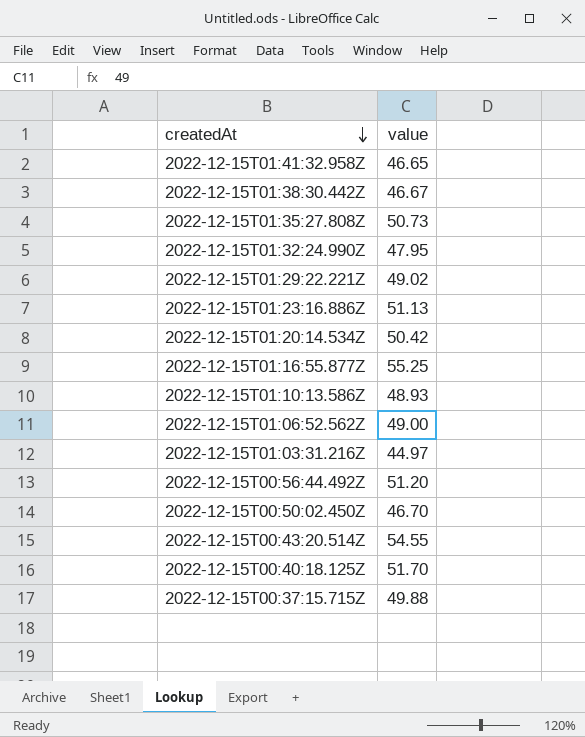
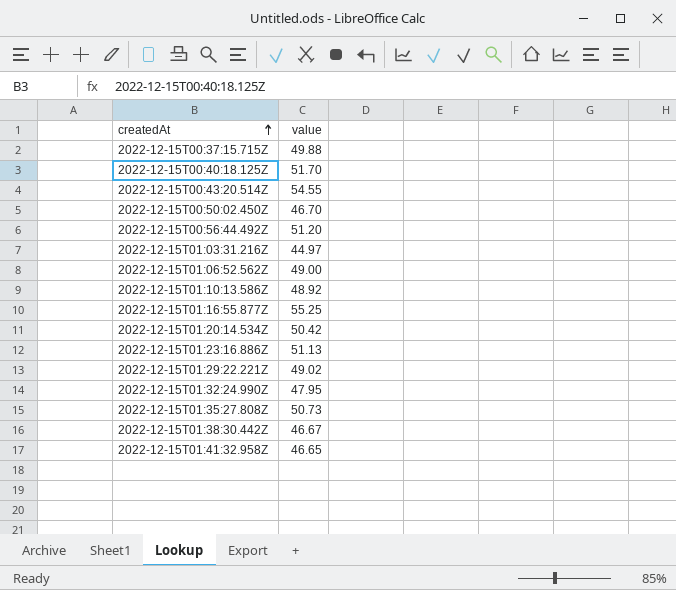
row order: createdAt descending -> createdAt ascending
2022-12-15T01:10:13.586Z | value: 48.93 -> 48.92

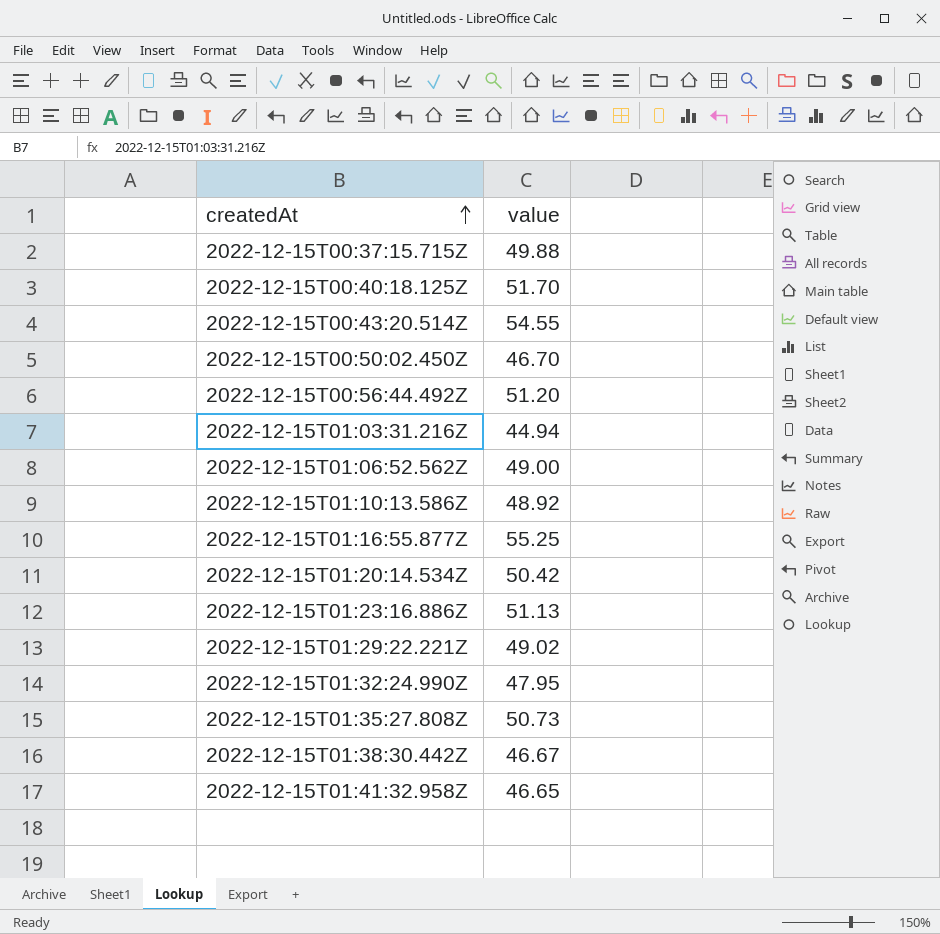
2022-12-15T01:03:31.216Z | value: 44.97 -> 44.94

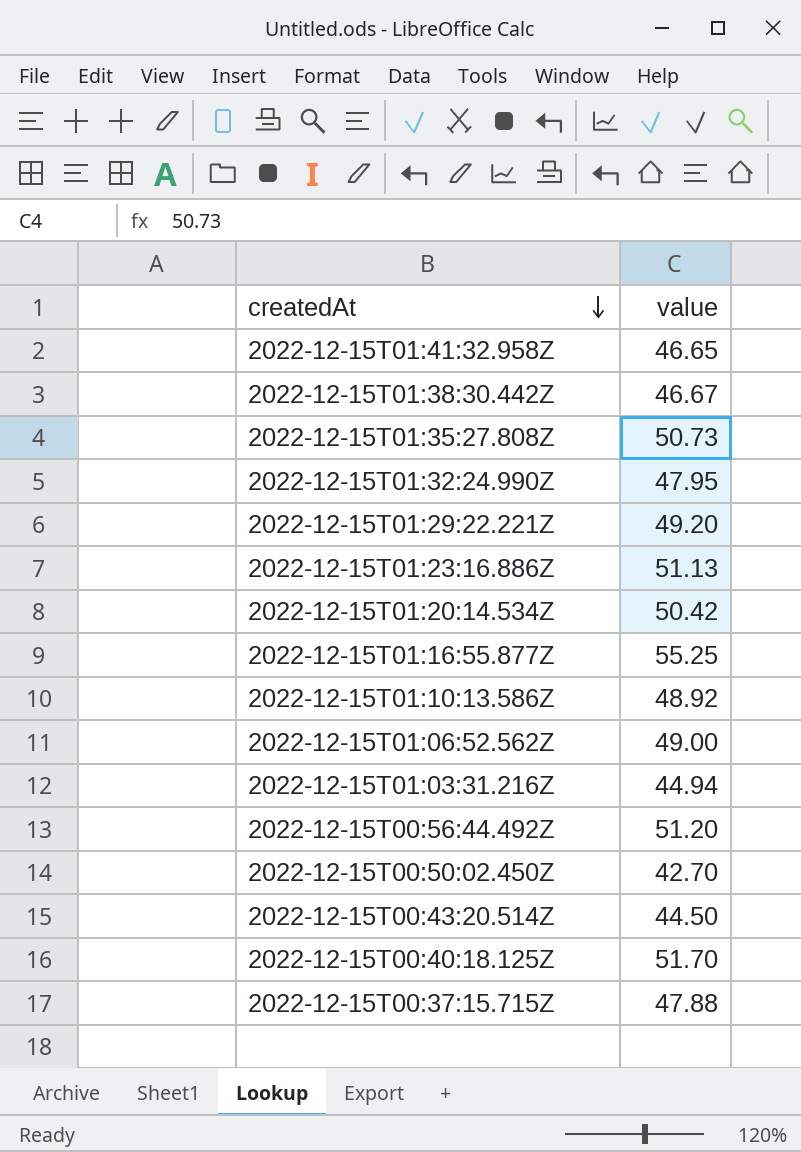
row order: createdAt ascending -> createdAt descending
2022-12-15T01:29:22.221Z | value: 49.02 -> 49.20
2022-12-15T00:50:02.450Z | value: 46.70 -> 42.70
2022-12-15T00:43:20.514Z | value: 54.55 -> 44.50
2022-12-15T00:37:15.715Z | value: 49.88 -> 47.88

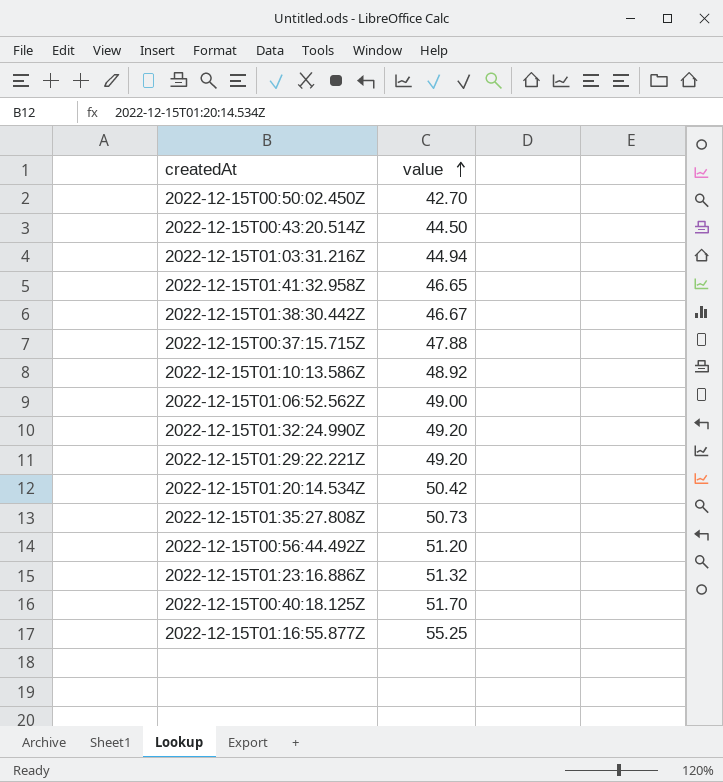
row order: createdAt descending -> value ascending
2022-12-15T01:32:24.990Z | value: 47.95 -> 49.20
2022-12-15T01:23:16.886Z | value: 51.13 -> 51.32

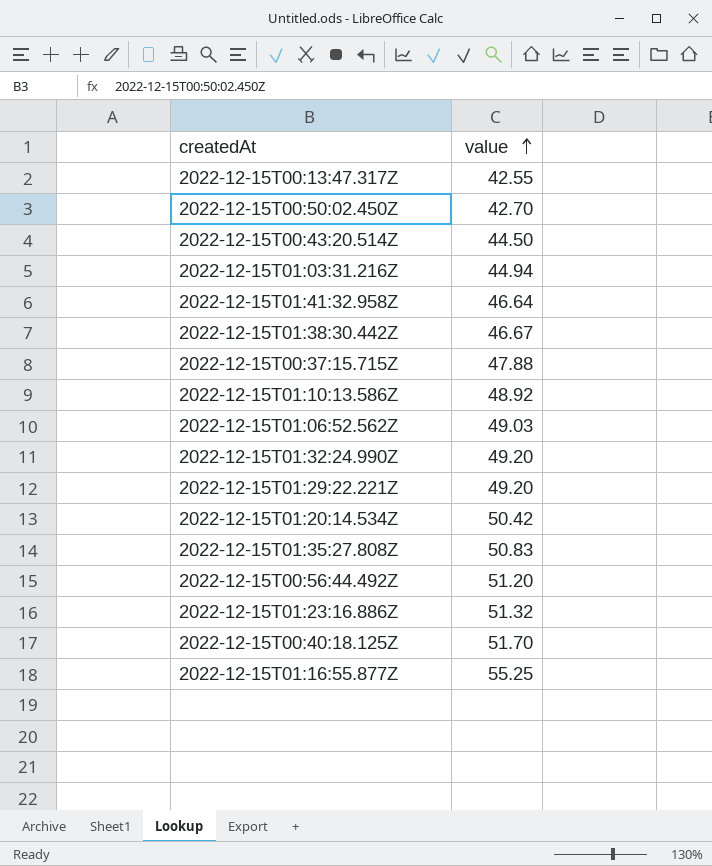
row 2022-12-15T00:13:47.317Z: none -> 42.55
2022-12-15T01:41:32.958Z | value: 46.65 -> 46.64
2022-12-15T01:06:52.562Z | value: 49.00 -> 49.03
2022-12-15T01:35:27.808Z | value: 50.73 -> 50.83

